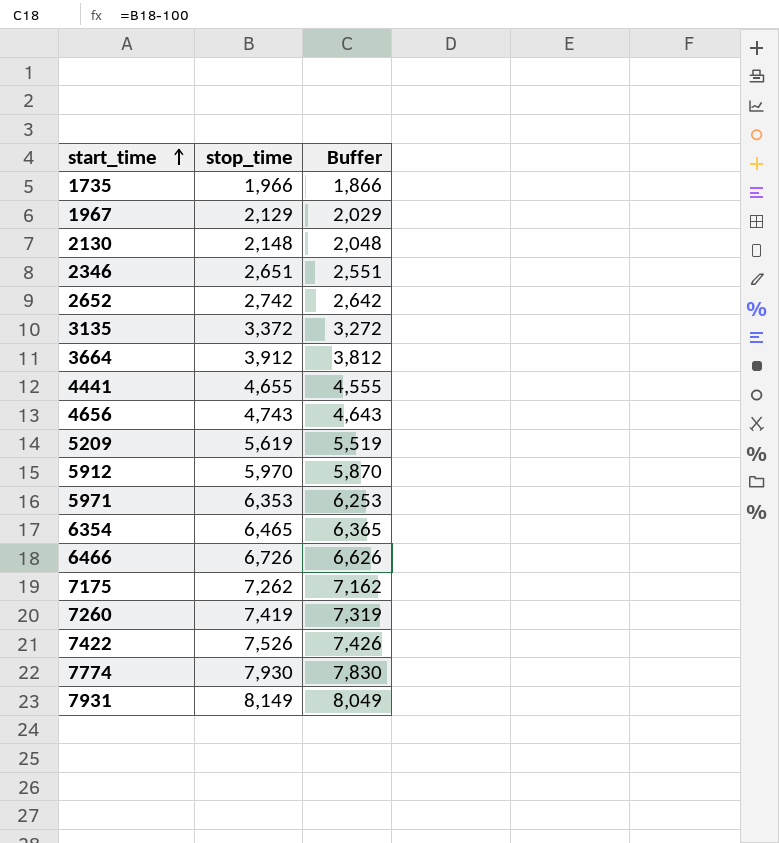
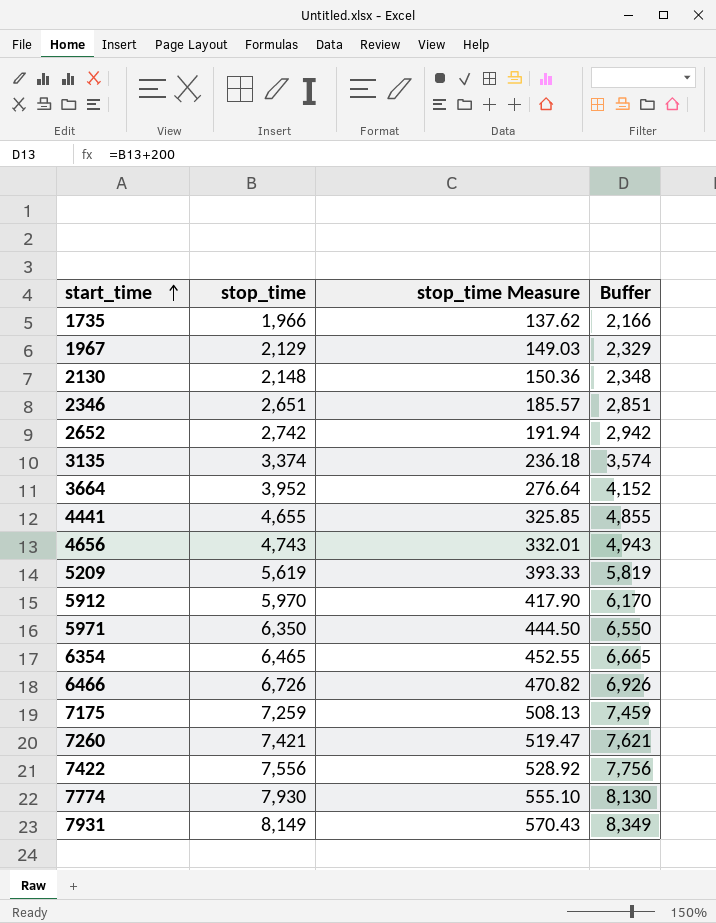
column stop_time Measure | formula: none -> [stop_time] * 0.07
column Buffer | formula: [stop_time] - 100 -> [stop_time] + 200
3135 | stop_time: 3,372 -> 3,374
3664 | stop_time: 3,912 -> 3,952
5971 | stop_time: 6,353 -> 6,350
7175 | stop_time: 7,262 -> 7,259
7260 | stop_time: 7,419 -> 7,421
7422 | stop_time: 7,526 -> 7,556

